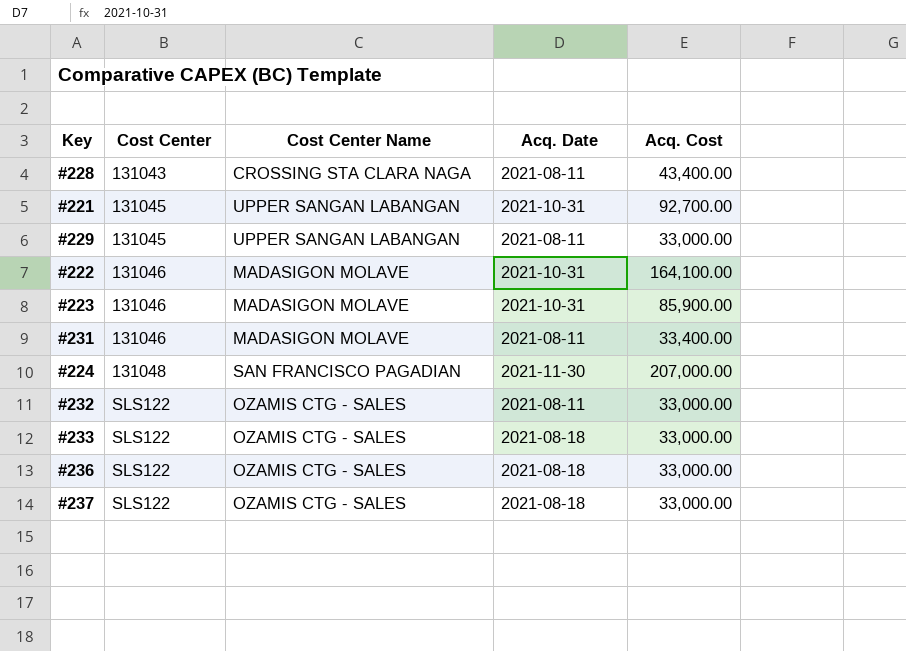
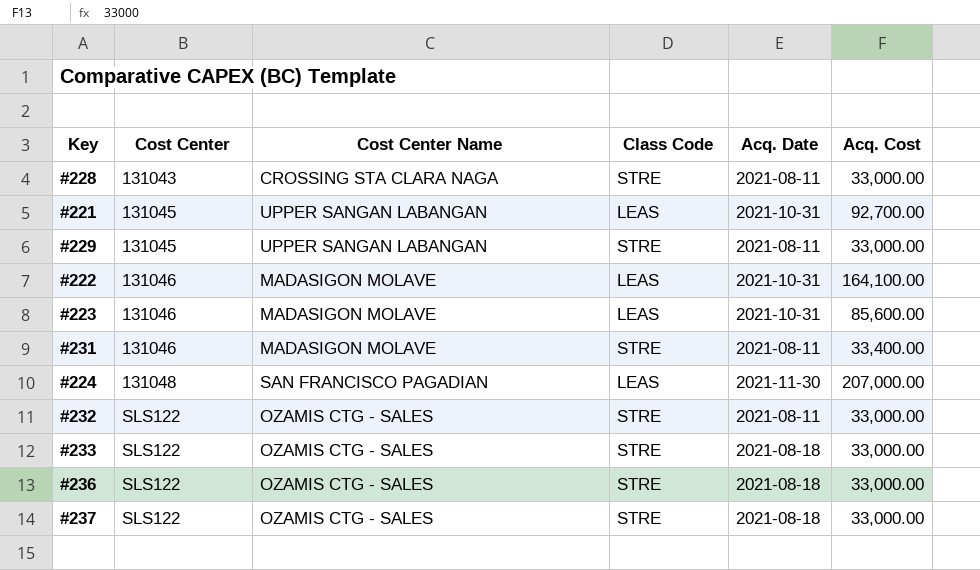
column Class Code | position: none -> 4
#228 | Acq. Cost: 43,400.00 -> 33,000.00
#223 | Acq. Cost: 85,900.00 -> 85,600.00

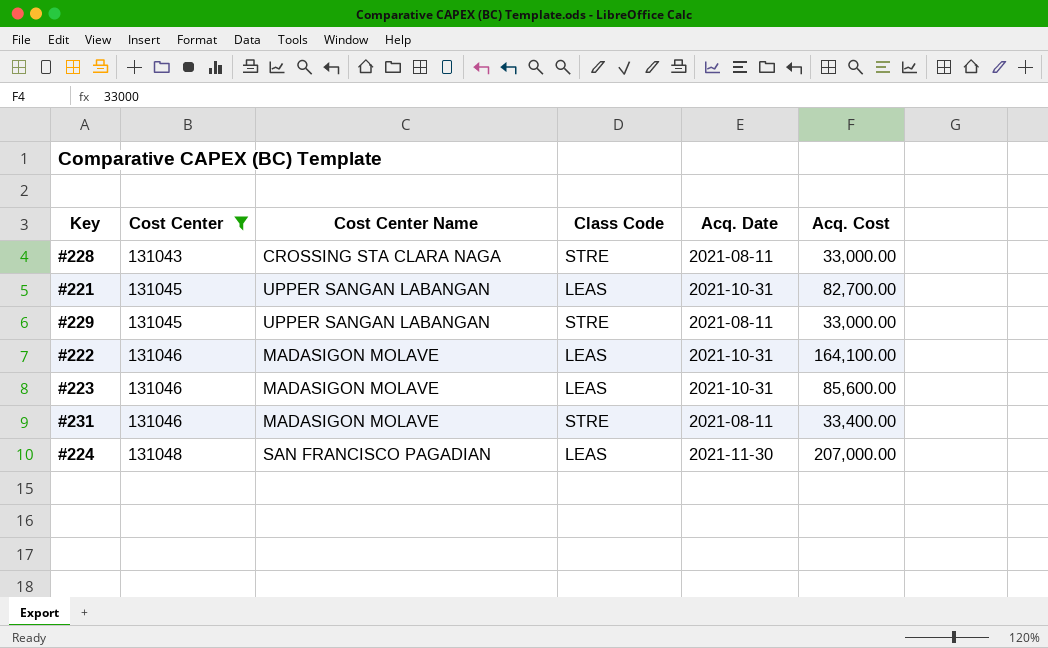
filter: none -> Cost Center != SLS122
#221 | Acq. Cost: 92,700.00 -> 82,700.00

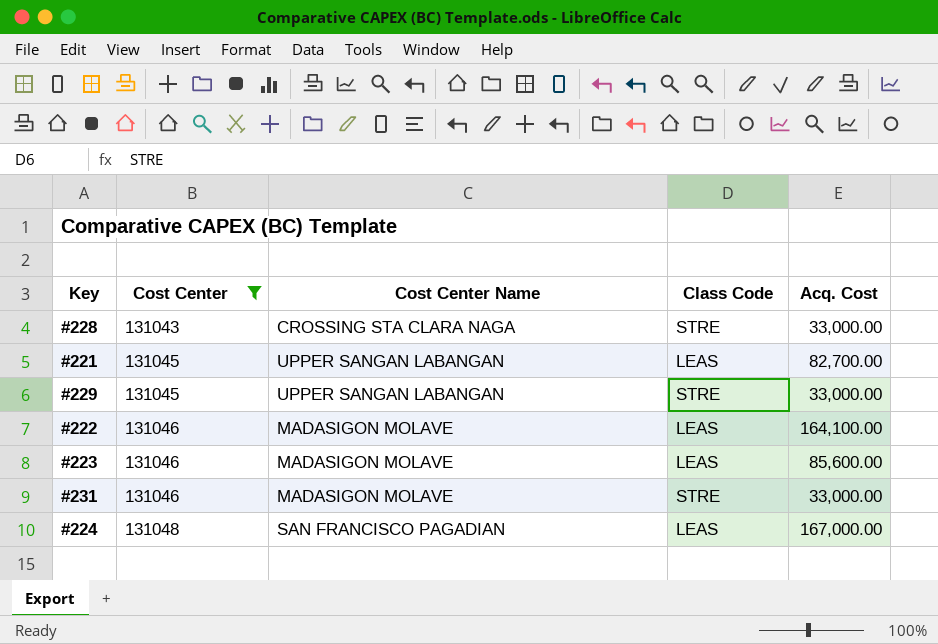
column Acq. Date | position: 5 -> none
#231 | Acq. Cost: 33,400.00 -> 33,000.00
#224 | Acq. Cost: 207,000.00 -> 167,000.00

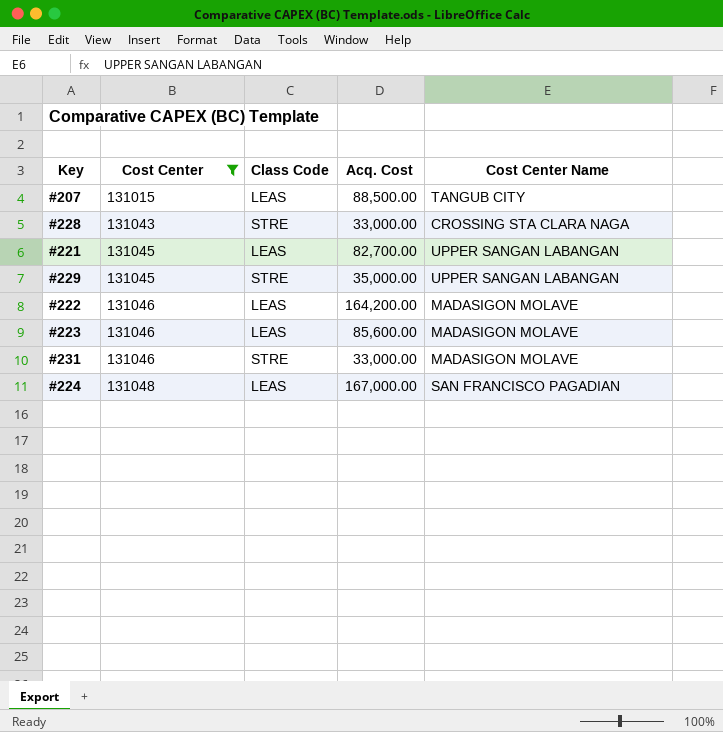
column Cost Center Name | position: 3 -> 5
row #207: none -> 131015 | LEAS | 88,500.00 | TANGUB CITY
#229 | Acq. Cost: 33,000.00 -> 35,000.00
#222 | Acq. Cost: 164,100.00 -> 164,200.00

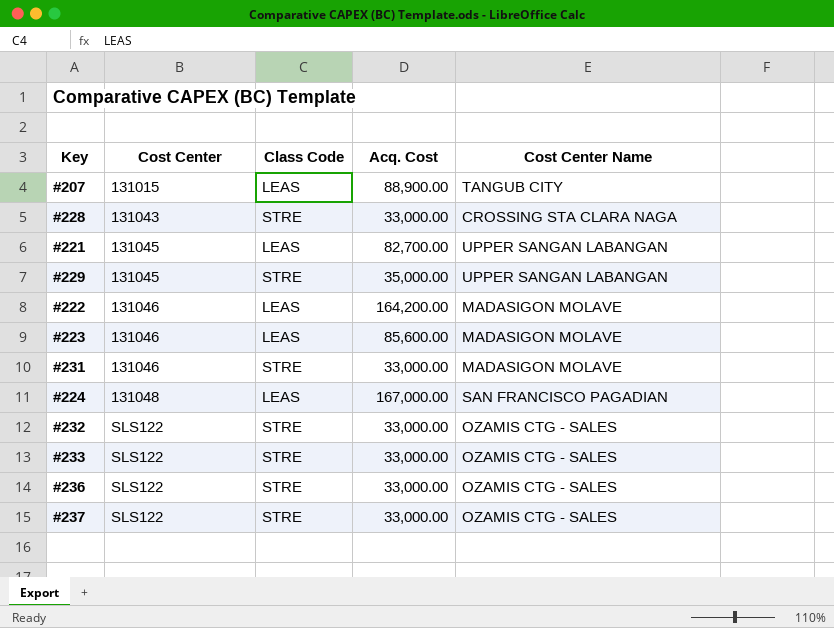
filter: Cost Center != SLS122 -> none
#207 | Acq. Cost: 88,500.00 -> 88,900.00

